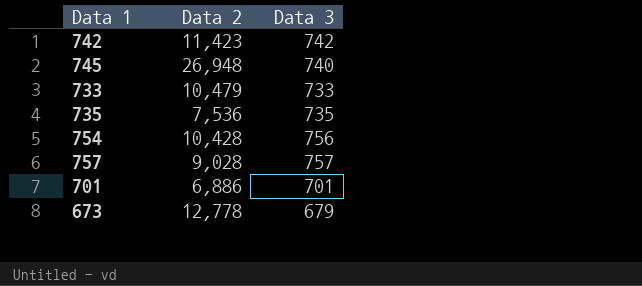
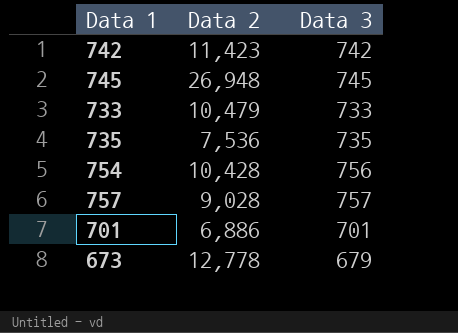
745 | Data 3: 740 -> 745

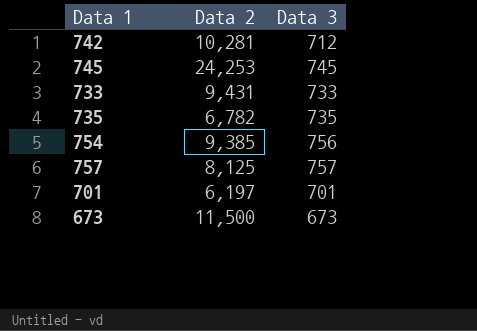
742 | Data 2: 11,423 -> 10,281
742 | Data 3: 742 -> 712
745 | Data 2: 26,948 -> 24,253
733 | Data 2: 10,479 -> 9,431
735 | Data 2: 7,536 -> 6,782
754 | Data 2: 10,428 -> 9,385
757 | Data 2: 9,028 -> 8,125
701 | Data 2: 6,886 -> 6,197
673 | Data 2: 12,778 -> 11,500
673 | Data 3: 679 -> 673

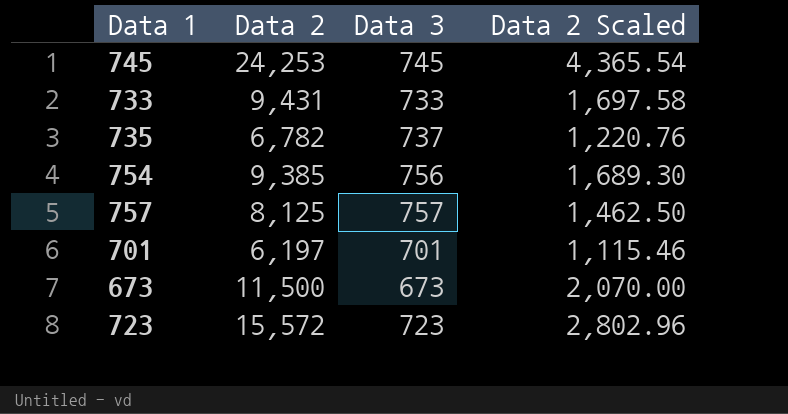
column Data 2 Scaled | formula: none -> [Data 2] * 0.18
row 742: 10,281 | 712 -> none
735 | Data 3: 735 -> 737
row 723: none -> 15,572 | 723 | 2,802.96

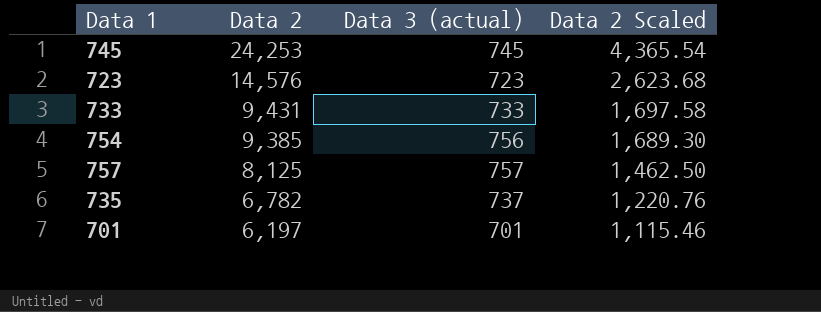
row order: none -> Data 2 descending
column name: Data 3 -> Data 3 (actual)
row 673: 11,500 | 673 | 2,070.00 -> none
723 | Data 2: 15,572 -> 14,576
723 | Data 2 Scaled: 2,802.96 -> 2,623.68

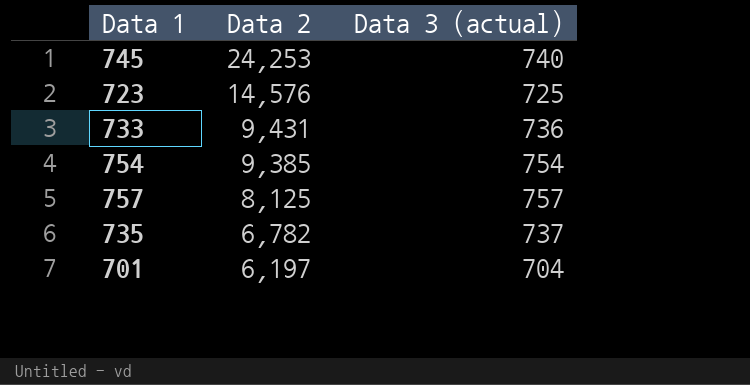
column Data 2 Scaled | formula: [Data 2] * 0.18 -> none
745 | Data 3 (actual): 745 -> 740
723 | Data 3 (actual): 723 -> 725
733 | Data 3 (actual): 733 -> 736
754 | Data 3 (actual): 756 -> 754
701 | Data 3 (actual): 701 -> 704

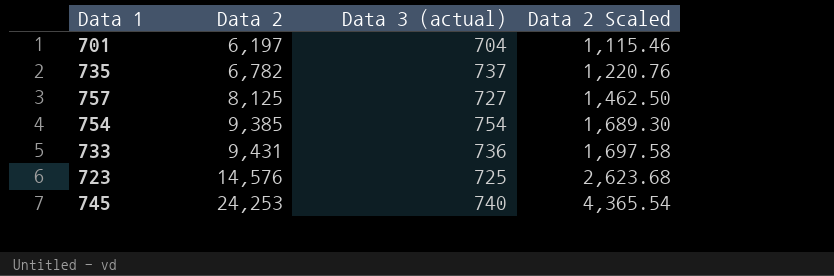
row order: Data 2 descending -> Data 2 ascending
column Data 2 Scaled | formula: none -> [Data 2] * 0.18
757 | Data 3 (actual): 757 -> 727

